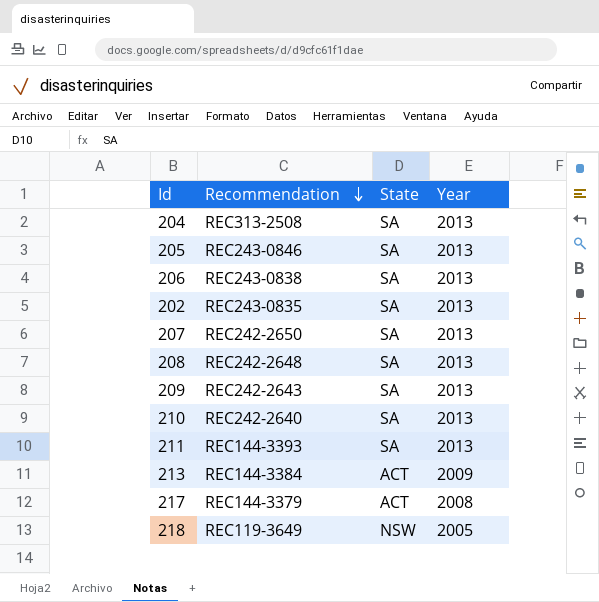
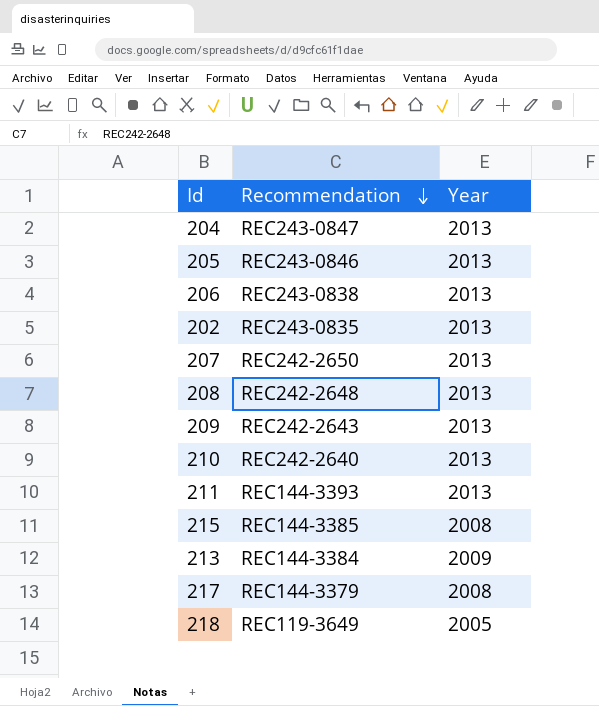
column State | position: 3 -> none
204 | Recommendation: REC313-2508 -> REC243-0847
row 215: none -> REC144-3385 | 2008

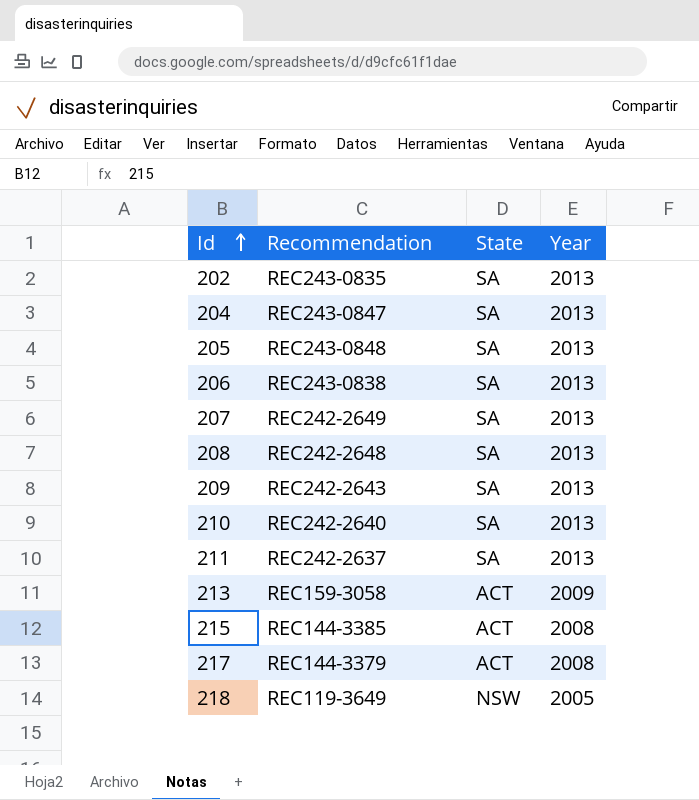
row order: Recommendation descending -> Id ascending
column State | position: none -> 3
205 | Recommendation: REC243-0846 -> REC243-0848
207 | Recommendation: REC242-2650 -> REC242-2649
211 | Recommendation: REC144-3393 -> REC242-2637
213 | Recommendation: REC144-3384 -> REC159-3058

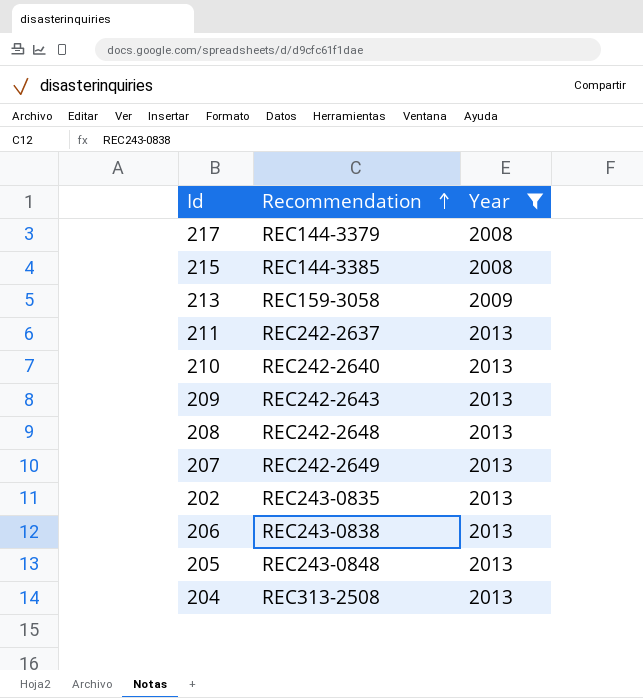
filter: none -> Year != 2005
row order: Id ascending -> Recommendation ascending
column State | position: 3 -> none
204 | Recommendation: REC243-0847 -> REC313-2508

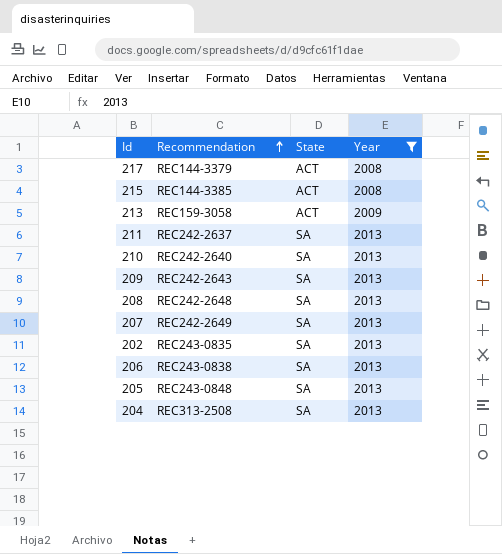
column State | position: none -> 3

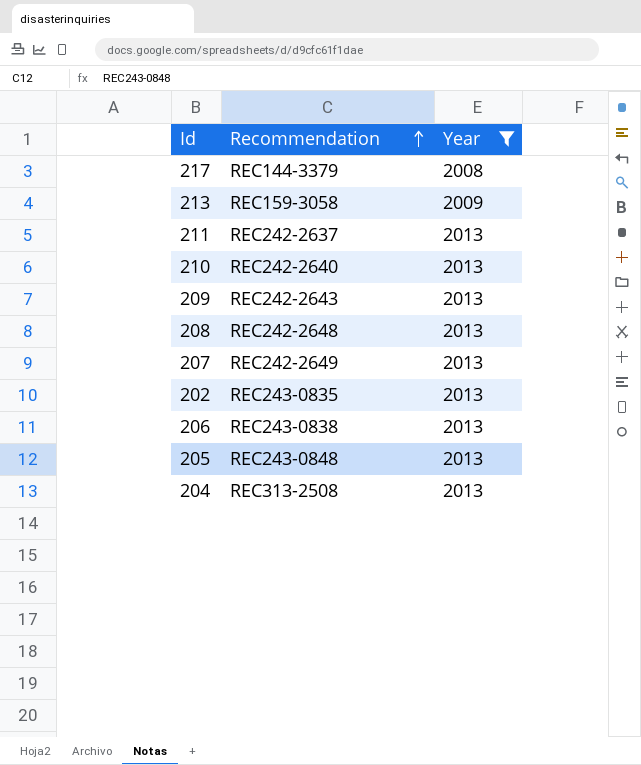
column State | position: 3 -> none
row 215: REC144-3385 | ACT | 2008 -> none

